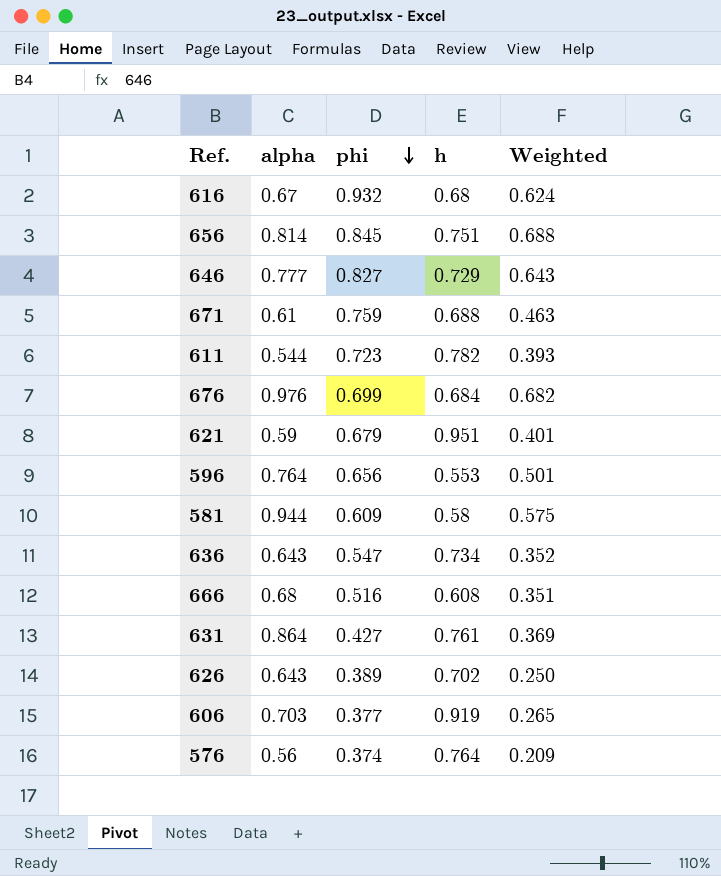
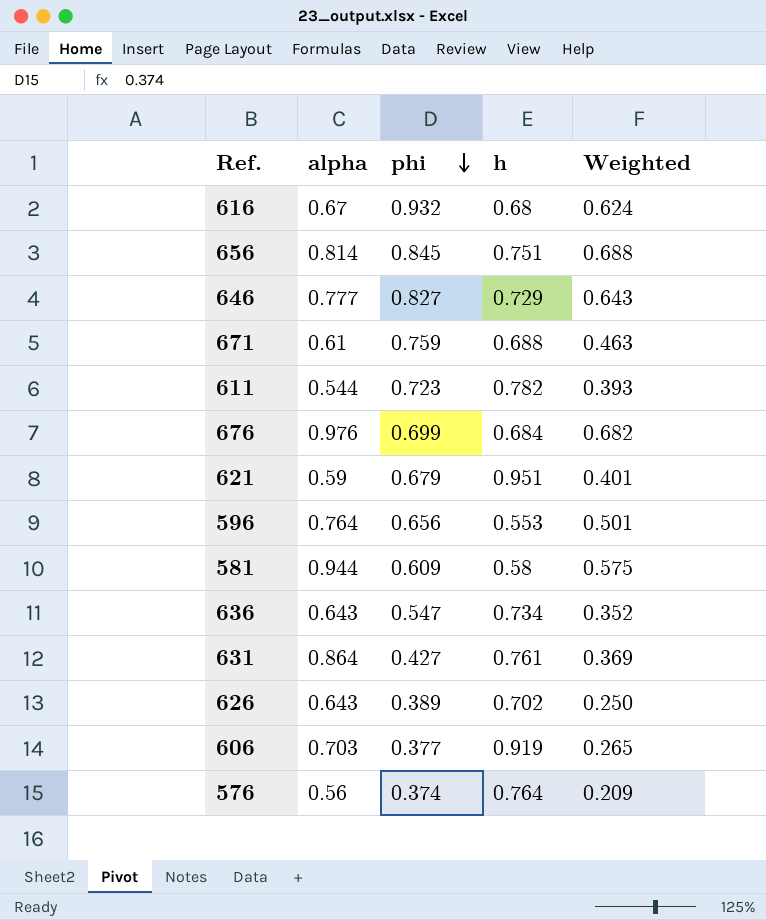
row 666: 0.68 | 0.516 | 0.608 | 0.351 -> none

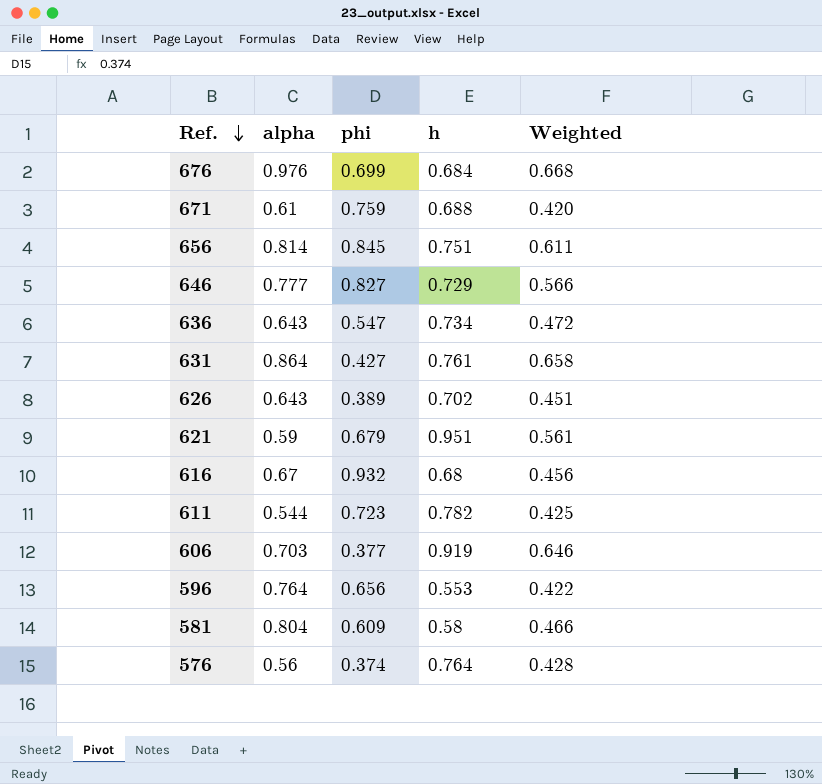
row order: phi descending -> Ref. descending
column Weighted | formula: [alpha] * [phi] -> [alpha] * [h]
581 | alpha: 0.944 -> 0.804

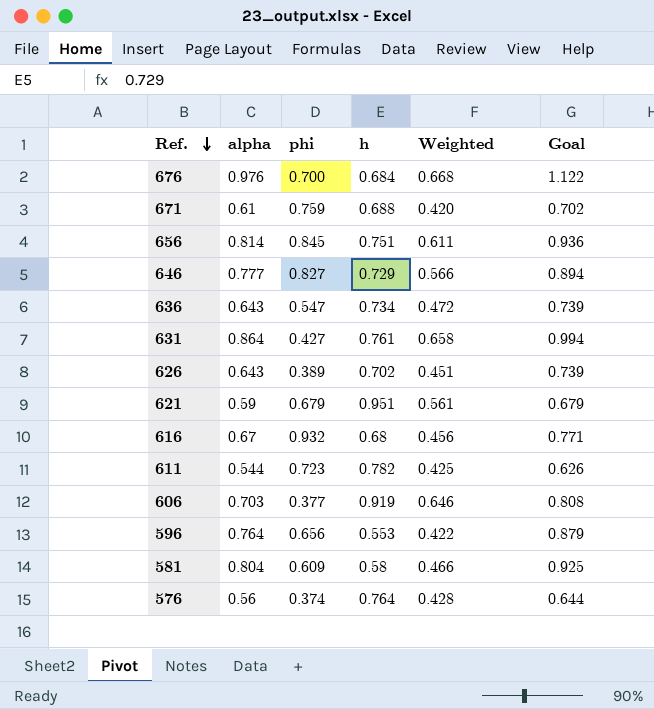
column Goal | formula: none -> [alpha] * 1.15
676 | phi: 0.699 -> 0.700

